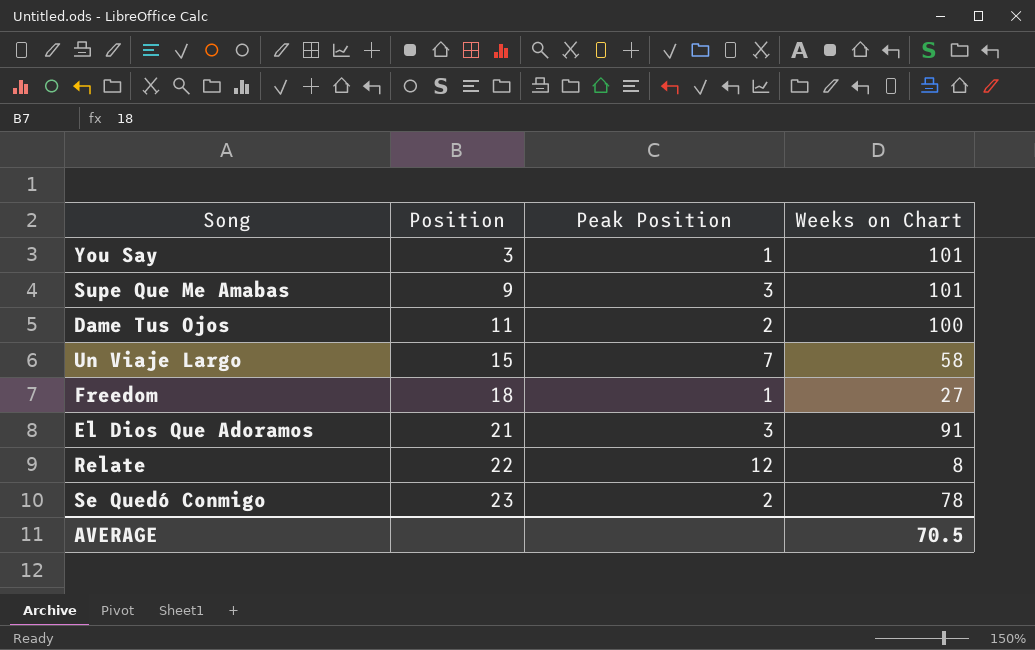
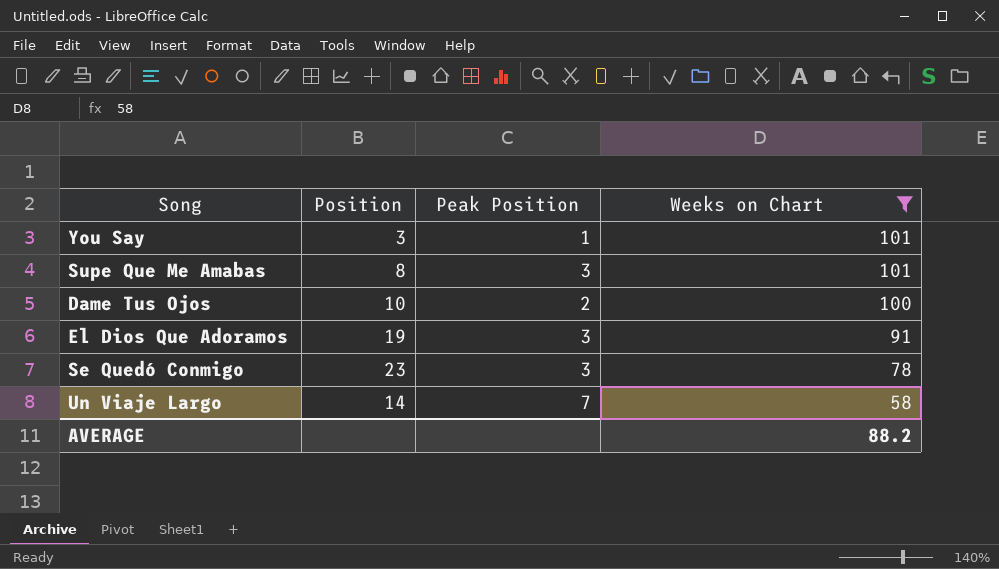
filter: none -> Weeks on Chart >= 58
row order: Position ascending -> Weeks on Chart descending
Supe Que Me Amabas | Position: 9 -> 8
Dame Tus Ojos | Position: 11 -> 10
El Dios Que Adoramos | Position: 21 -> 19
Se Quedó Conmigo | Peak Position: 2 -> 3
Un Viaje Largo | Position: 15 -> 14
AVERAGE | Weeks on Chart: 70.5 -> 88.2

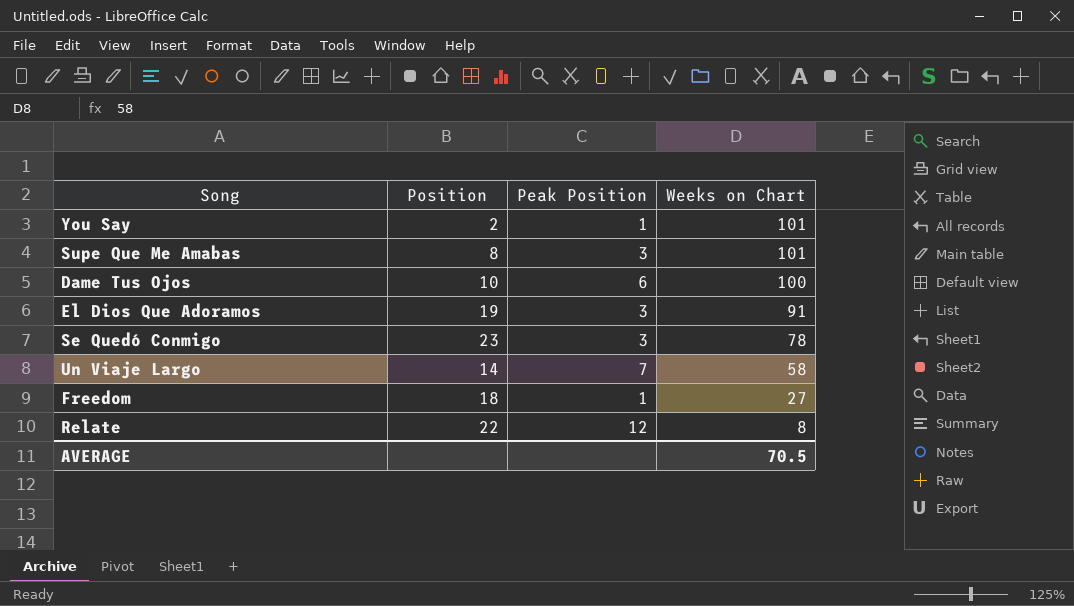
filter: Weeks on Chart >= 58 -> none
You Say | Position: 3 -> 2
Dame Tus Ojos | Peak Position: 2 -> 6
AVERAGE | Weeks on Chart: 88.2 -> 70.5

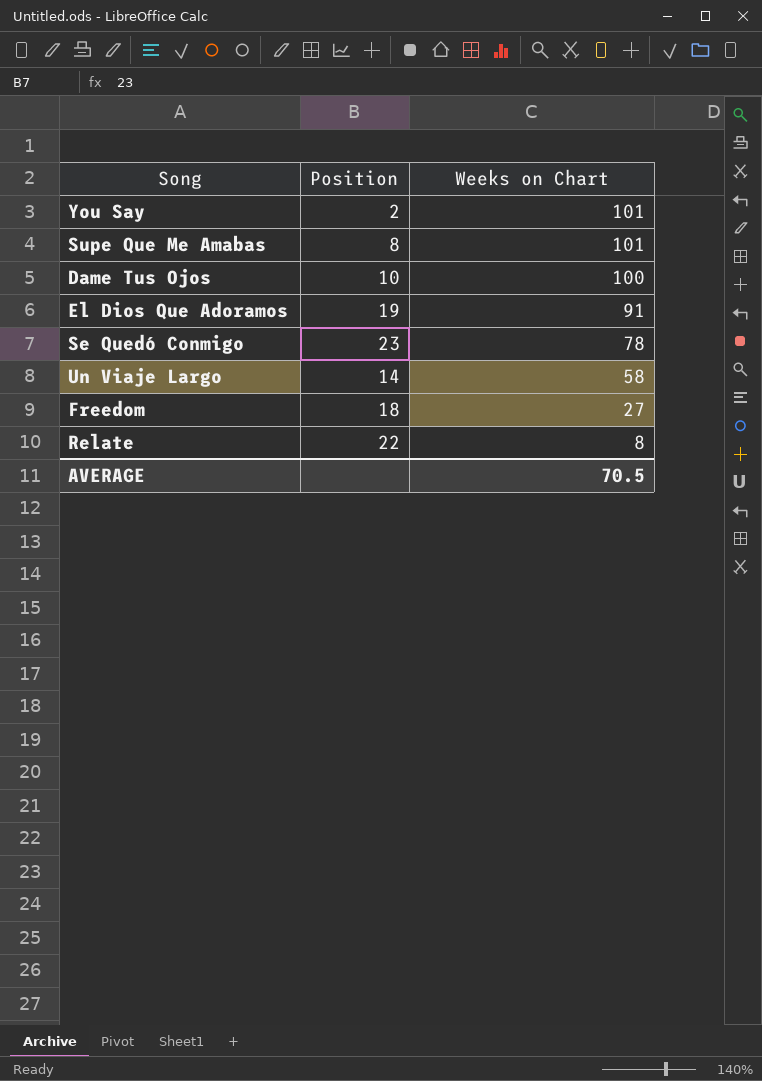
column Peak Position | position: 3 -> none

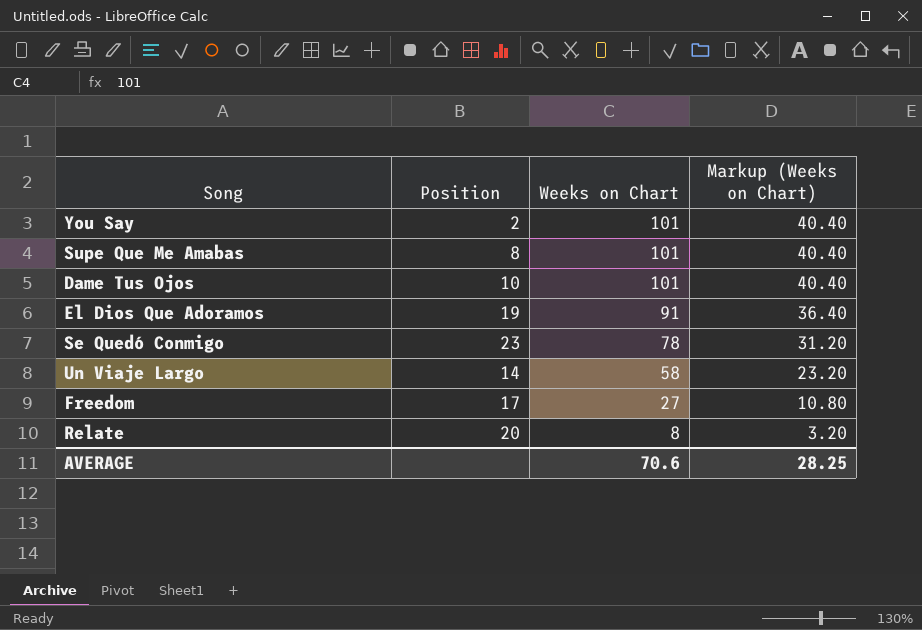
column Markup (Weeks on Chart) | formula: none -> [Weeks on Chart] * 0.4
Dame Tus Ojos | Weeks on Chart: 100 -> 101
Freedom | Position: 18 -> 17
Relate | Position: 22 -> 20
AVERAGE | Weeks on Chart: 70.5 -> 70.6

